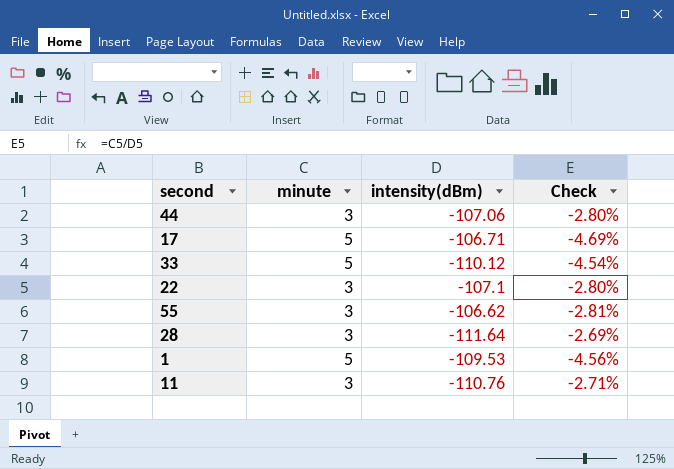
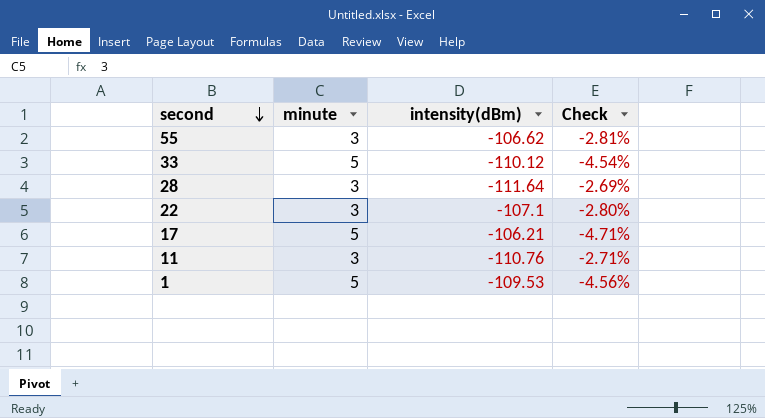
row order: none -> second descending
row 44: 3 | -107.06 | -2.80% -> none
17 | intensity(dBm): -106.71 -> -106.21
17 | Check: -4.69% -> -4.71%

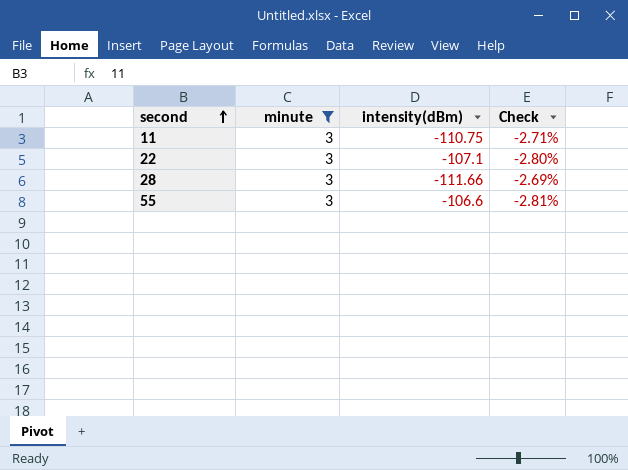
filter: none -> minute = 3
row order: second descending -> second ascending
11 | intensity(dBm): -110.76 -> -110.75
28 | intensity(dBm): -111.64 -> -111.66
55 | intensity(dBm): -106.62 -> -106.6

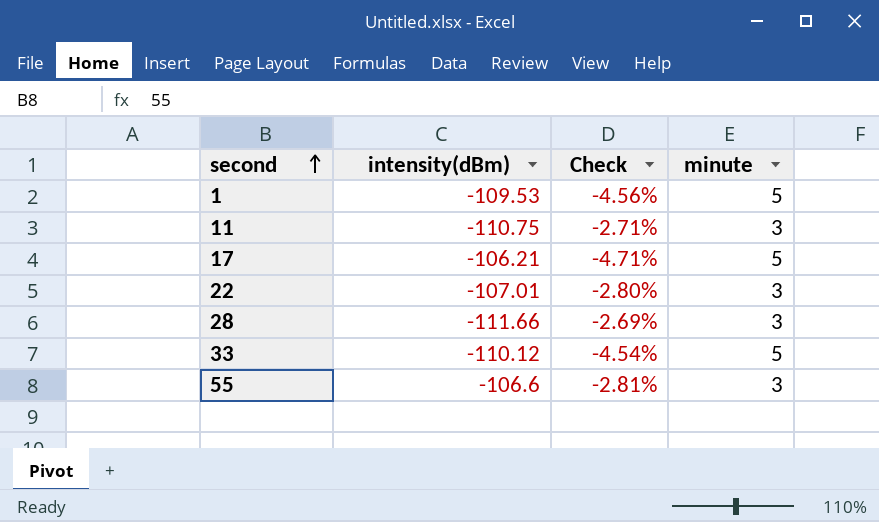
filter: minute = 3 -> none
column minute | position: 2 -> 4
22 | intensity(dBm): -107.1 -> -107.01

